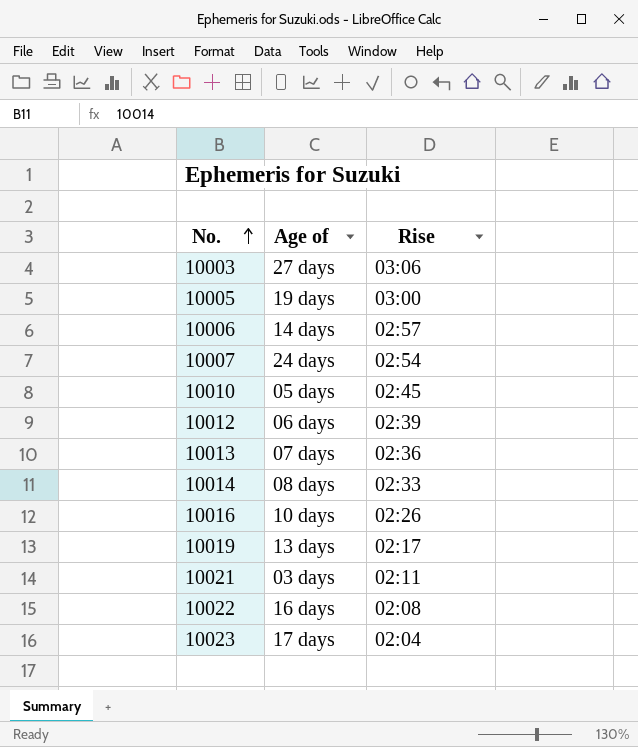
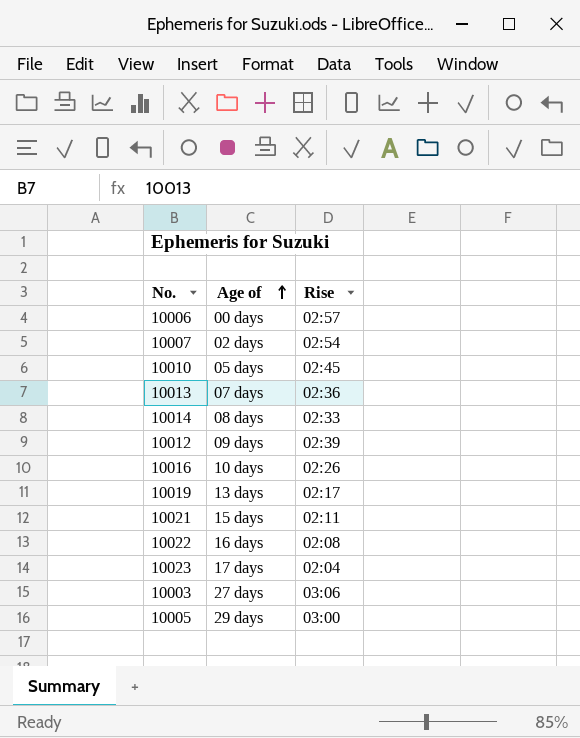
row order: No. ascending -> Age of ascending
10006 | Age of: 14 days -> 00 days
10007 | Age of: 24 days -> 02 days
10012 | Age of: 06 days -> 09 days
10021 | Age of: 03 days -> 15 days
10005 | Age of: 19 days -> 29 days

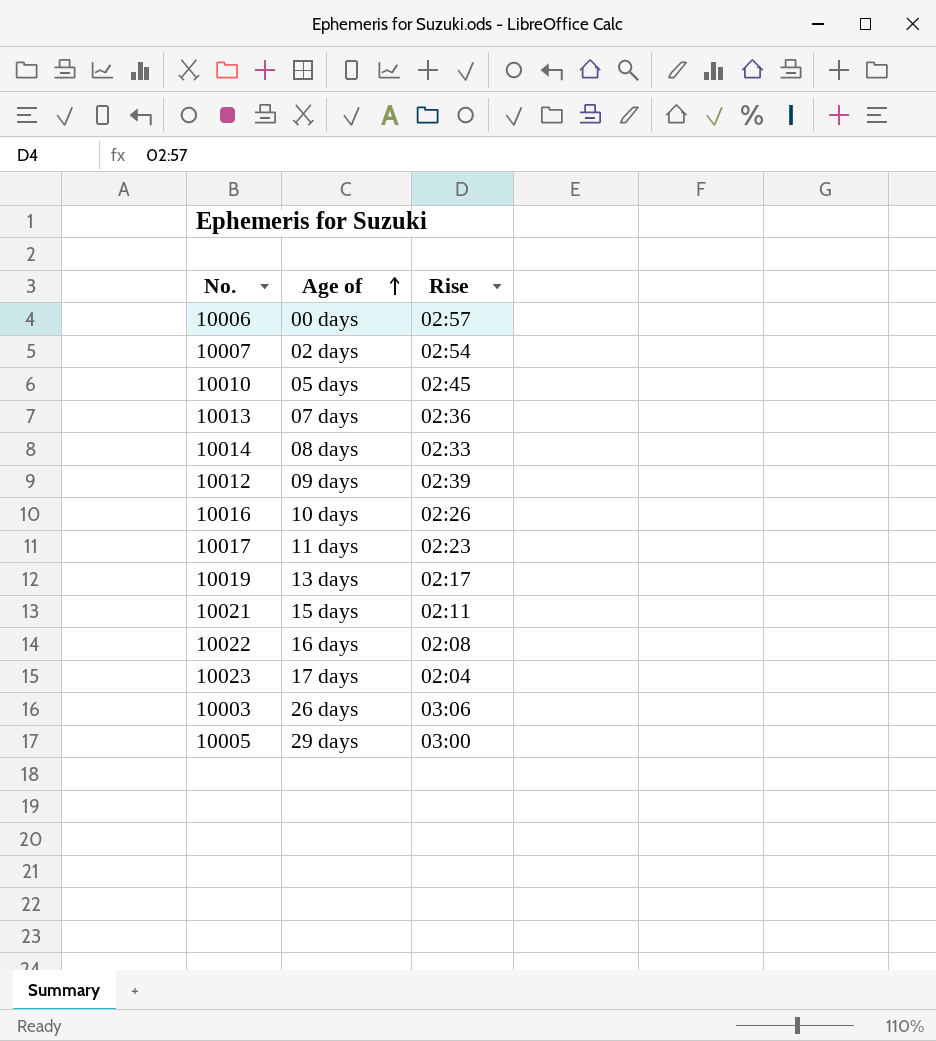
row 10017: none -> 11 days | 02:23
10003 | Age of: 27 days -> 26 days

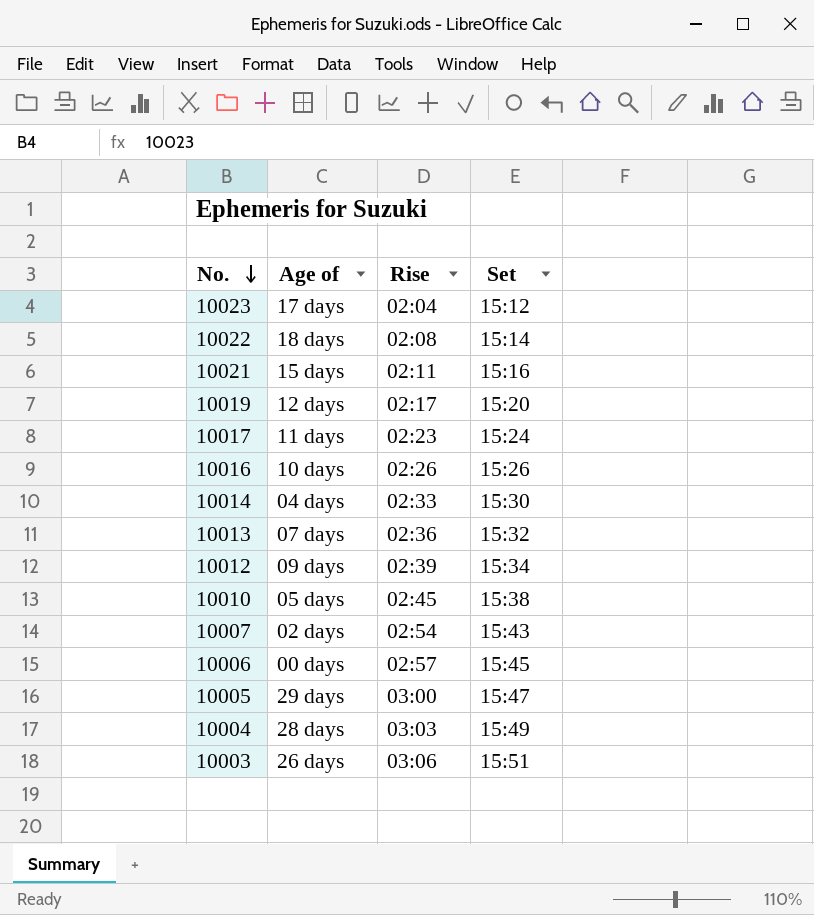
row order: Age of ascending -> No. descending
column Set | position: none -> 4
10022 | Age of: 16 days -> 18 days
10019 | Age of: 13 days -> 12 days
10014 | Age of: 08 days -> 04 days
row 10004: none -> 28 days | 03:03 | 15:49

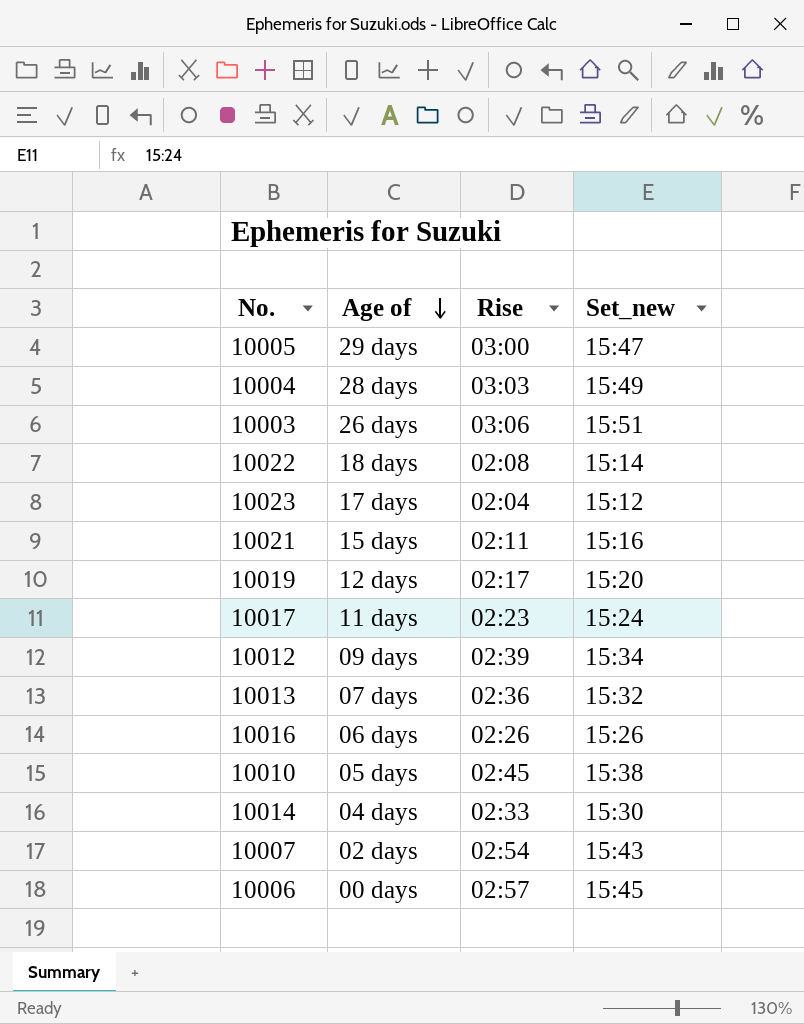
row order: No. descending -> Age of descending
column name: Set -> Set_new
10016 | Age of: 10 days -> 06 days

